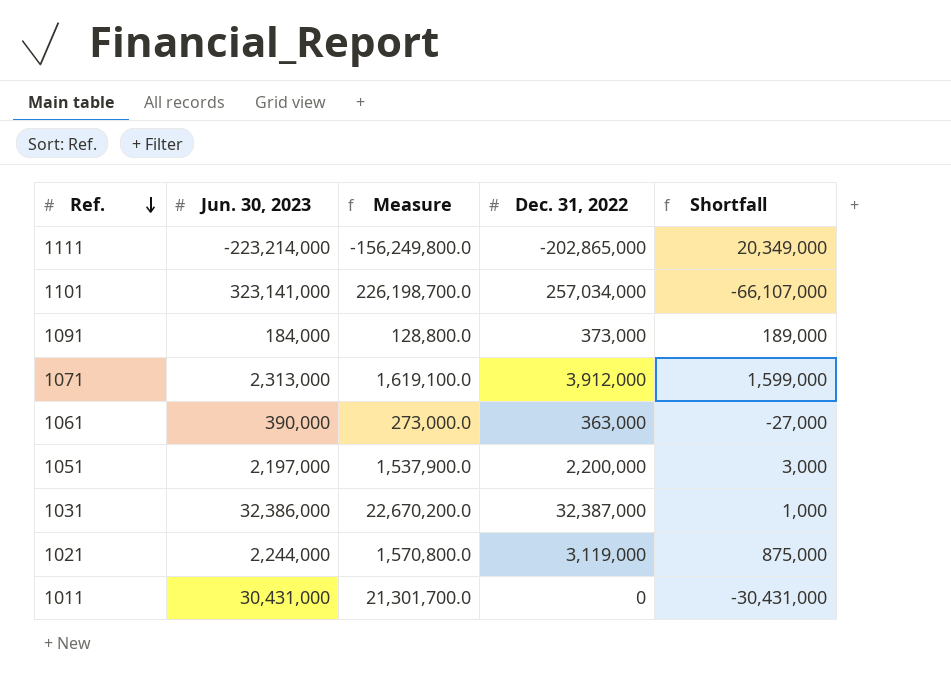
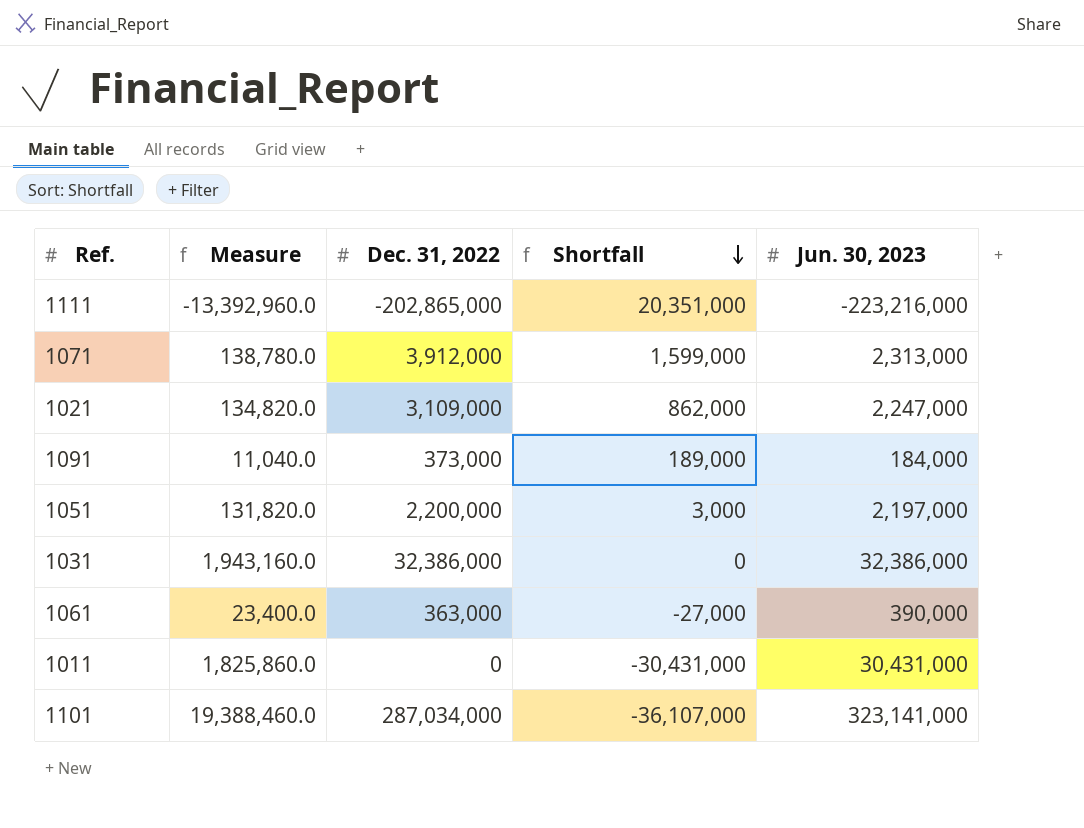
row order: Ref. descending -> Shortfall descending
column Measure | formula: [Jun. 30, 2023] * 0.7 -> [Jun. 30, 2023] * 0.06
column Jun. 30, 2023 | position: 2 -> 5
1111 | Shortfall: 20,349,000 -> 20,351,000
1111 | Jun. 30, 2023: -223,214,000 -> -223,216,000
1021 | Dec. 31, 2022: 3,119,000 -> 3,109,000
1021 | Shortfall: 875,000 -> 862,000
1021 | Jun. 30, 2023: 2,244,000 -> 2,247,000
1031 | Dec. 31, 2022: 32,387,000 -> 32,386,000
1031 | Shortfall: 1,000 -> 0
1101 | Dec. 31, 2022: 257,034,000 -> 287,034,000
1101 | Shortfall: -66,107,000 -> -36,107,000

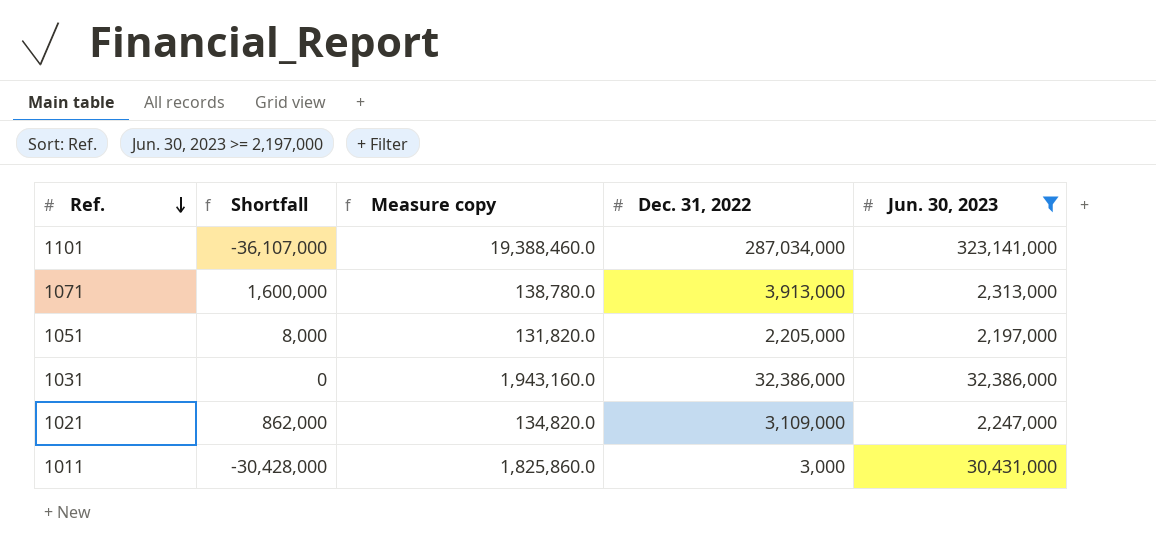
filter: none -> Jun. 30, 2023 >= 2,197,000
row order: Shortfall descending -> Ref. descending
column Shortfall | position: 4 -> 2
column name: Measure -> Measure copy
1071 | Shortfall: 1,599,000 -> 1,600,000
1071 | Dec. 31, 2022: 3,912,000 -> 3,913,000
1051 | Shortfall: 3,000 -> 8,000
1051 | Dec. 31, 2022: 2,200,000 -> 2,205,000
1011 | Shortfall: -30,431,000 -> -30,428,000
1011 | Dec. 31, 2022: 0 -> 3,000

